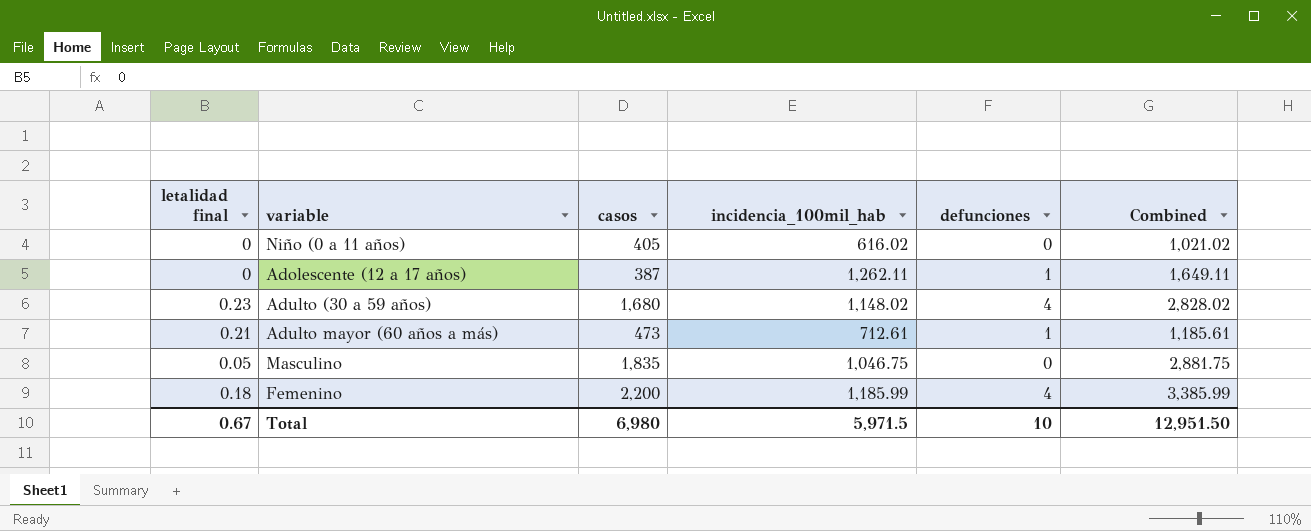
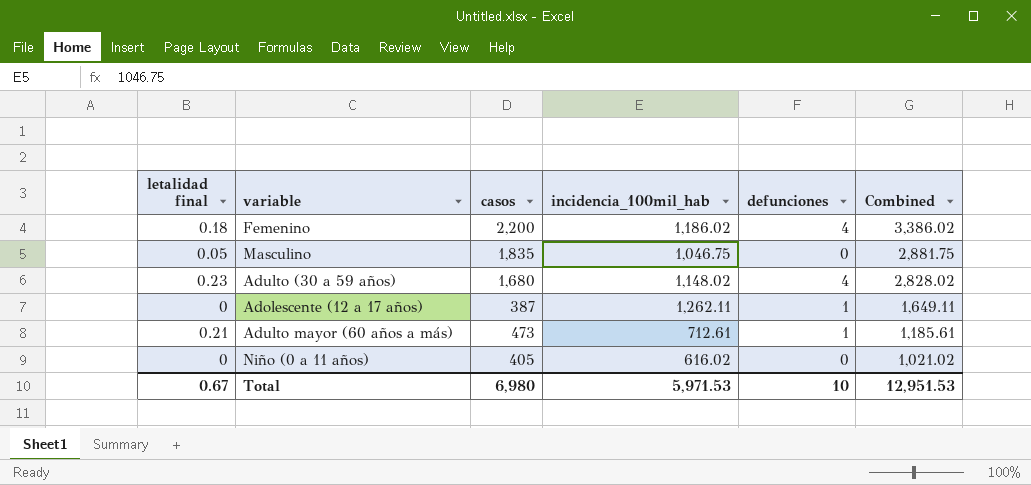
row order: none -> Combined descending
Femenino | incidencia_100mil_hab: 1,185.99 -> 1,186.02
Femenino | Combined: 3,385.99 -> 3,386.02
Total | incidencia_100mil_hab: 5,971.5 -> 5,971.53
Total | Combined: 12,951.50 -> 12,951.53

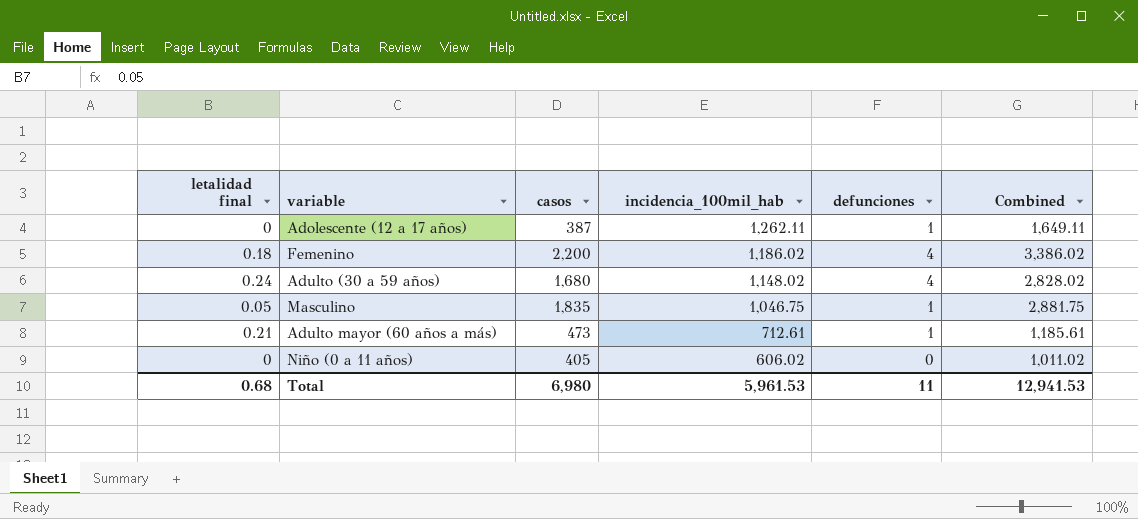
row order: Combined descending -> incidencia_100mil_hab descending
Adulto (30 a 59 años) | letalidad final: 0.23 -> 0.24
Masculino | defunciones: 0 -> 1
Niño (0 a 11 años) | incidencia_100mil_hab: 616.02 -> 606.02
Niño (0 a 11 años) | Combined: 1,021.02 -> 1,011.02
Total | letalidad final: 0.67 -> 0.68
Total | incidencia_100mil_hab: 5,971.53 -> 5,961.53
Total | defunciones: 10 -> 11
Total | Combined: 12,951.53 -> 12,941.53

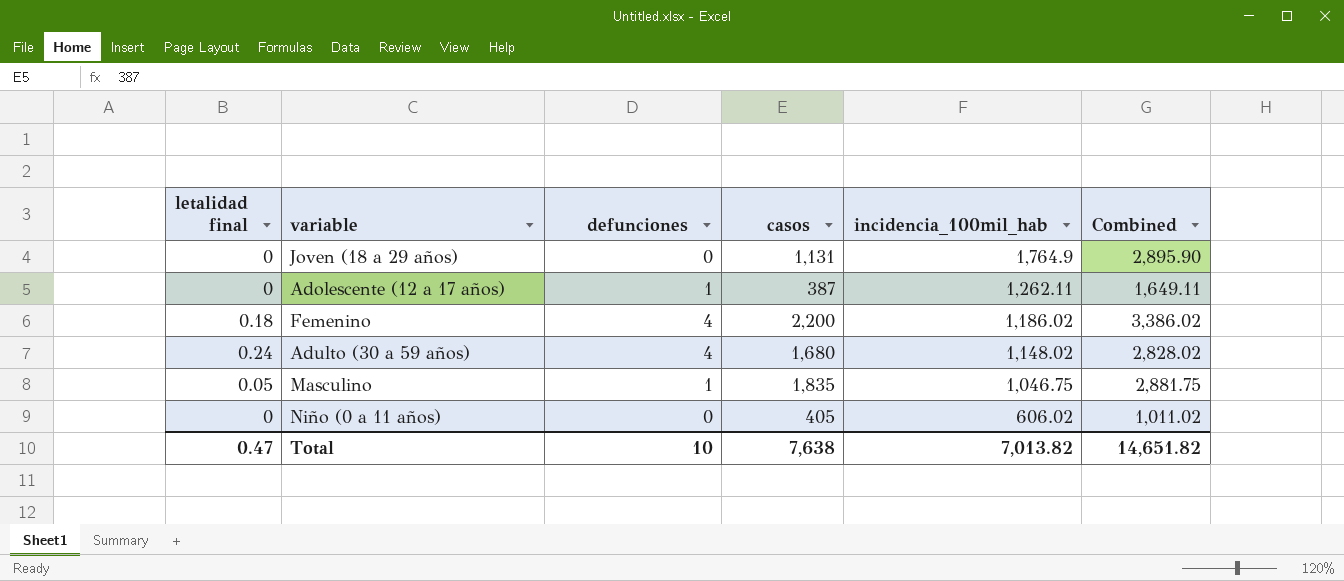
column defunciones | position: 5 -> 3
row Adulto mayor (60 años a más): 0.21 | 473 | 712.61 | 1 | 1,185.61 -> none
row Joven (18 a 29 años): none -> 0 | 0 | 1,131 | 1,764.9 | 2,895.90
Total | letalidad final: 0.68 -> 0.47
Total | defunciones: 11 -> 10
Total | casos: 6,980 -> 7,638
Total | incidencia_100mil_hab: 5,961.53 -> 7,013.82
Total | Combined: 12,941.53 -> 14,651.82

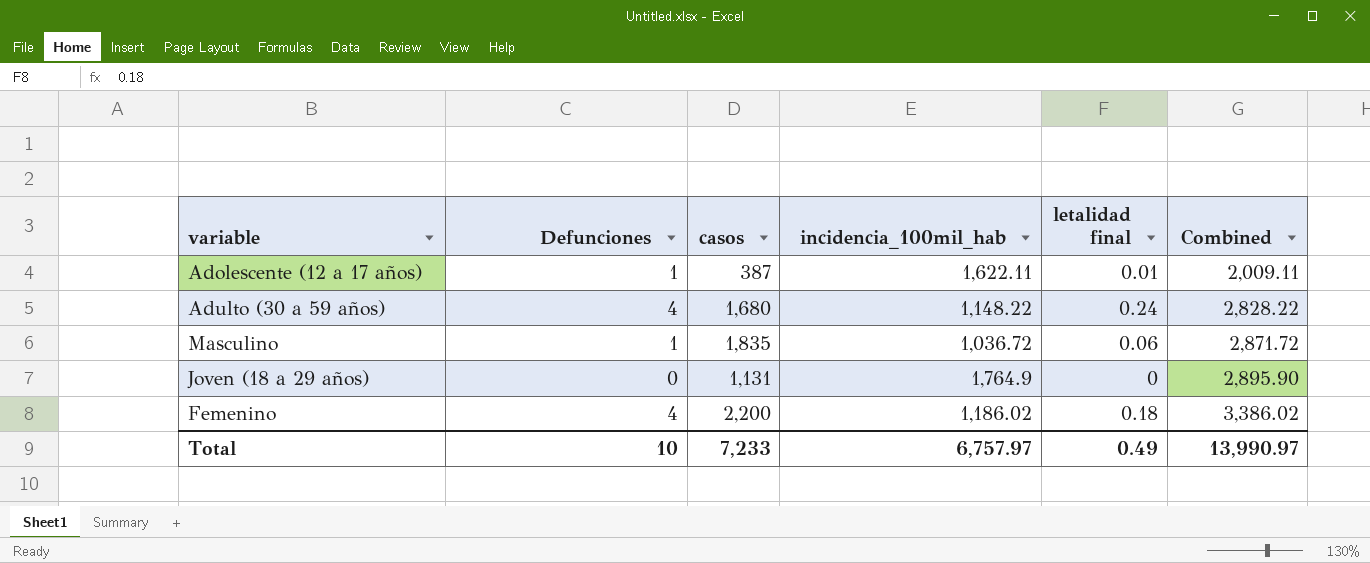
row order: incidencia_100mil_hab descending -> Combined ascending
column name: defunciones -> Defunciones
column letalidad final | position: 1 -> 5
row Niño (0 a 11 años): 0 | 0 | 405 | 606.02 | 1,011.02 -> none
Adolescente (12 a 17 años) | incidencia_100mil_hab: 1,262.11 -> 1,622.11
Adolescente (12 a 17 años) | letalidad final: 0 -> 0.01
Adolescente (12 a 17 años) | Combined: 1,649.11 -> 2,009.11
Adulto (30 a 59 años) | incidencia_100mil_hab: 1,148.02 -> 1,148.22
Adulto (30 a 59 años) | Combined: 2,828.02 -> 2,828.22
Masculino | incidencia_100mil_hab: 1,046.75 -> 1,036.72
Masculino | letalidad final: 0.05 -> 0.06
Masculino | Combined: 2,881.75 -> 2,871.72
Total | casos: 7,638 -> 7,233
Total | incidencia_100mil_hab: 7,013.82 -> 6,757.97
Total | letalidad final: 0.47 -> 0.49
Total | Combined: 14,651.82 -> 13,990.97

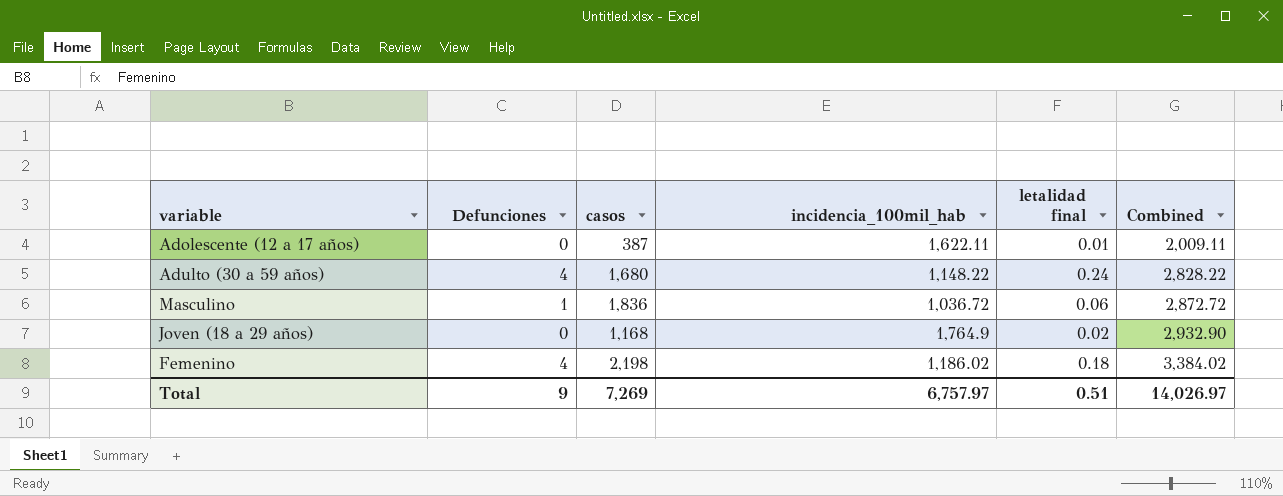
Adolescente (12 a 17 años) | Defunciones: 1 -> 0
Masculino | casos: 1,835 -> 1,836
Masculino | Combined: 2,871.72 -> 2,872.72
Joven (18 a 29 años) | casos: 1,131 -> 1,168
Joven (18 a 29 años) | letalidad final: 0 -> 0.02
Joven (18 a 29 años) | Combined: 2,895.90 -> 2,932.90
Femenino | casos: 2,200 -> 2,198
Femenino | Combined: 3,386.02 -> 3,384.02
Total | Defunciones: 10 -> 9
Total | casos: 7,233 -> 7,269
Total | letalidad final: 0.49 -> 0.51
Total | Combined: 13,990.97 -> 14,026.97

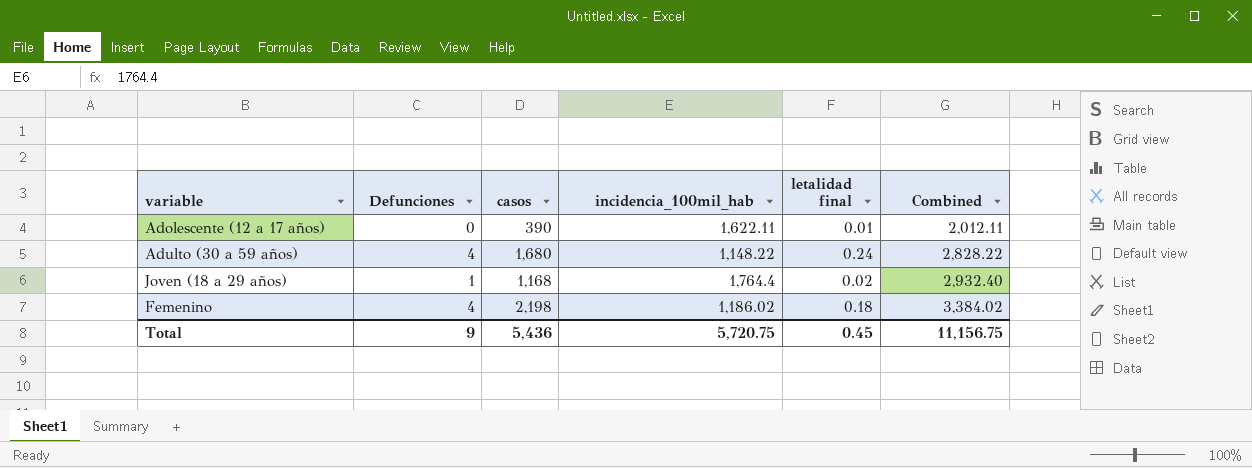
row Masculino: 1 | 1,836 | 1,036.72 | 0.06 | 2,872.72 -> none
Adolescente (12 a 17 años) | casos: 387 -> 390
Adolescente (12 a 17 años) | Combined: 2,009.11 -> 2,012.11
Joven (18 a 29 años) | Defunciones: 0 -> 1
Joven (18 a 29 años) | incidencia_100mil_hab: 1,764.9 -> 1,764.4
Joven (18 a 29 años) | Combined: 2,932.90 -> 2,932.40
Total | casos: 7,269 -> 5,436
Total | incidencia_100mil_hab: 6,757.97 -> 5,720.75
Total | letalidad final: 0.51 -> 0.45
Total | Combined: 14,026.97 -> 11,156.75

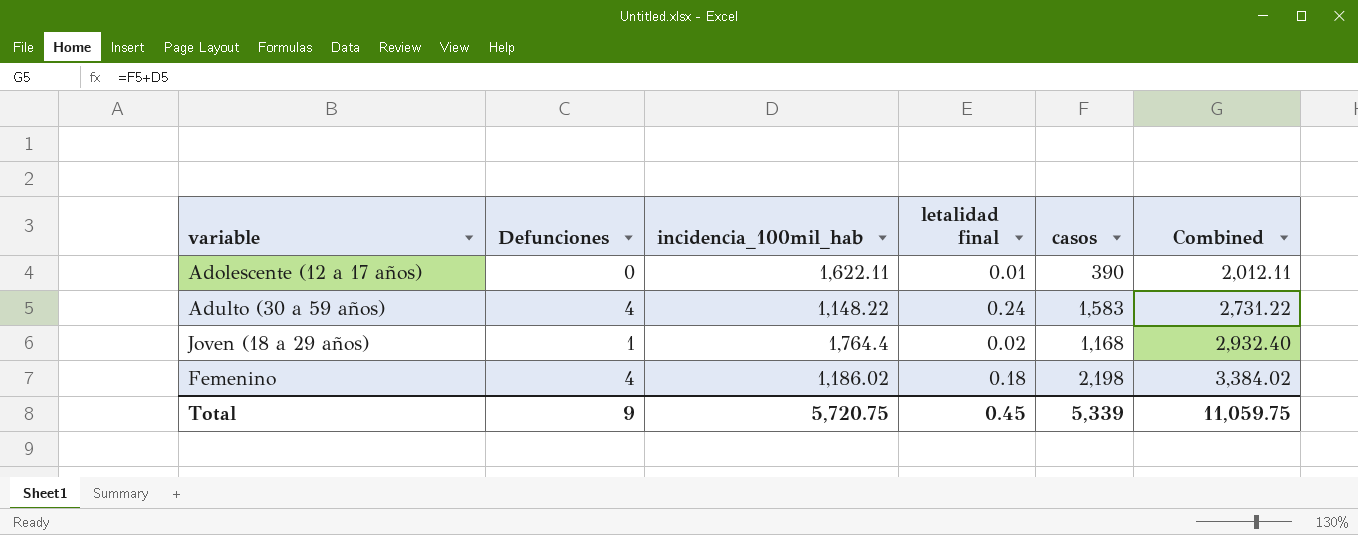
column casos | position: 3 -> 5
Adulto (30 a 59 años) | casos: 1,680 -> 1,583
Adulto (30 a 59 años) | Combined: 2,828.22 -> 2,731.22
Total | casos: 5,436 -> 5,339
Total | Combined: 11,156.75 -> 11,059.75

